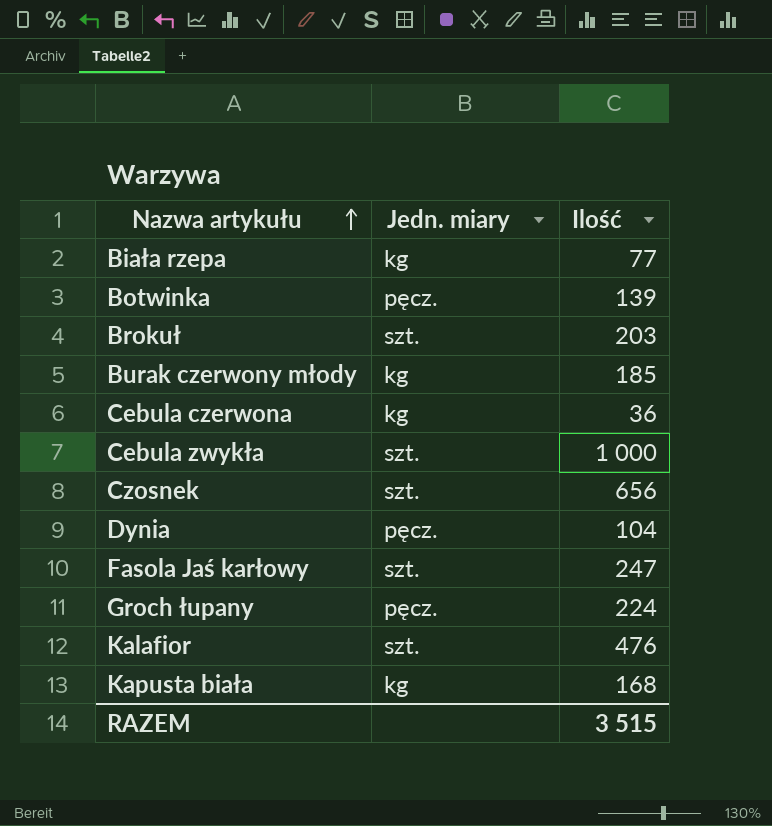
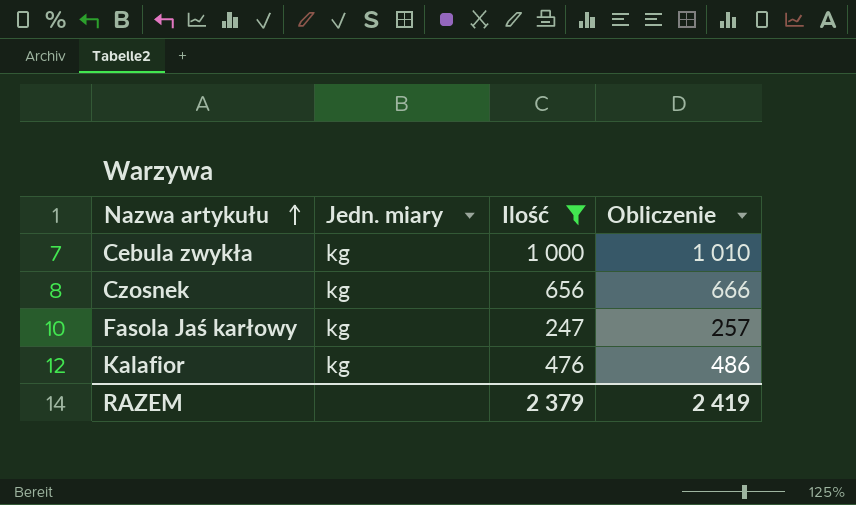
filter: none -> Ilość >= 247
column Obliczenie | formula: none -> [Ilość] + 10
Cebula zwykła | Jedn. miary: szt. -> kg
Czosnek | Jedn. miary: szt. -> kg
Fasola Jaś karłowy | Jedn. miary: szt. -> kg
Kalafior | Jedn. miary: szt. -> kg
RAZEM | Ilość: 3 515 -> 2 379

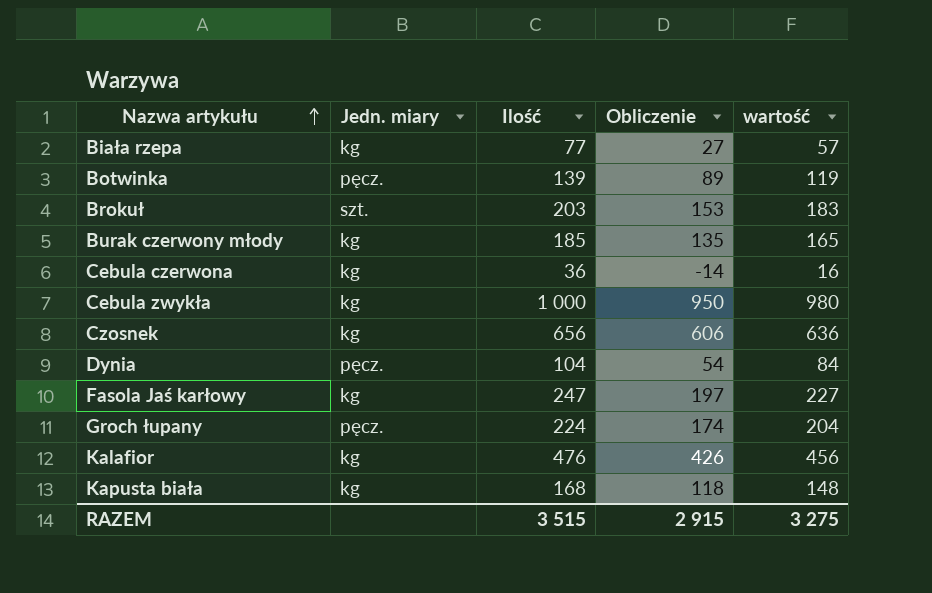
filter: Ilość >= 247 -> none
column Obliczenie | formula: [Ilość] + 10 -> [Ilość] - 50
column wartość | formula: none -> [Ilość] - 20
RAZEM | Ilość: 2 379 -> 3 515
RAZEM | Obliczenie: 2 419 -> 2 915

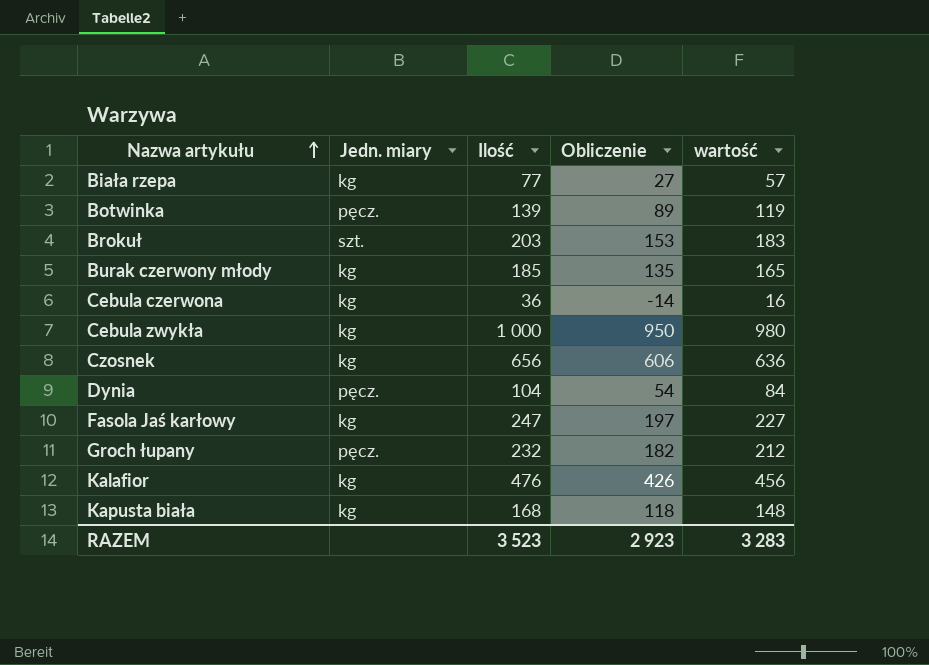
Groch łupany | Ilość: 224 -> 232
Groch łupany | Obliczenie: 174 -> 182
Groch łupany | wartość: 204 -> 212
RAZEM | Ilość: 3 515 -> 3 523
RAZEM | Obliczenie: 2 915 -> 2 923
RAZEM | wartość: 3 275 -> 3 283

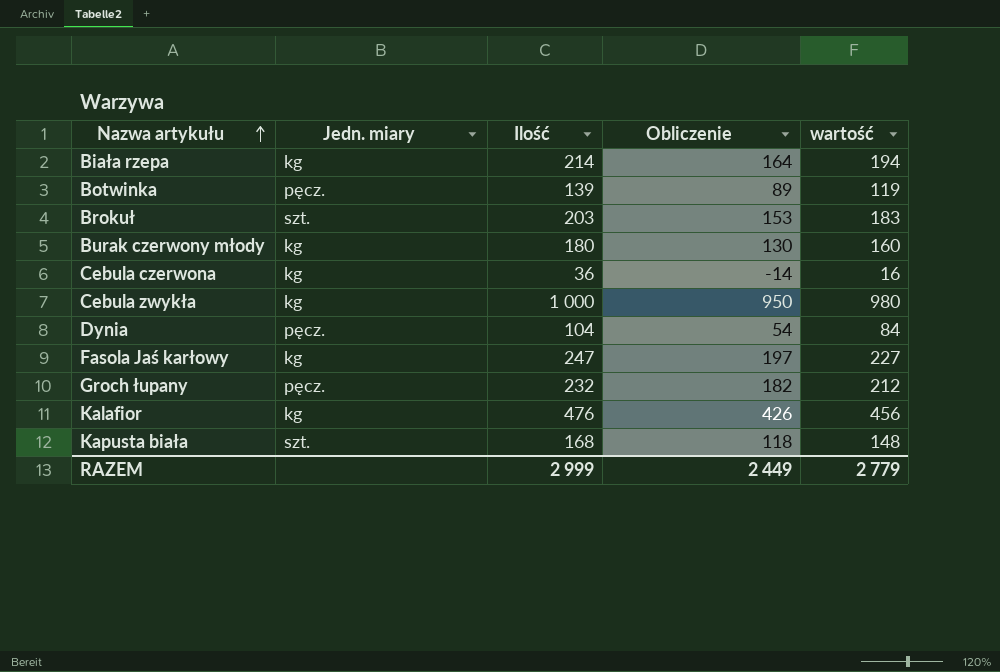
row Czosnek: kg | 656 | 606 | 636 -> none
Biała rzepa | Ilość: 77 -> 214
Biała rzepa | Obliczenie: 27 -> 164
Biała rzepa | wartość: 57 -> 194
Burak czerwony młody | Ilość: 185 -> 180
Burak czerwony młody | Obliczenie: 135 -> 130
Burak czerwony młody | wartość: 165 -> 160
Kapusta biała | Jedn. miary: kg -> szt.
RAZEM | Ilość: 3 523 -> 2 999
RAZEM | Obliczenie: 2 923 -> 2 449
RAZEM | wartość: 3 283 -> 2 779

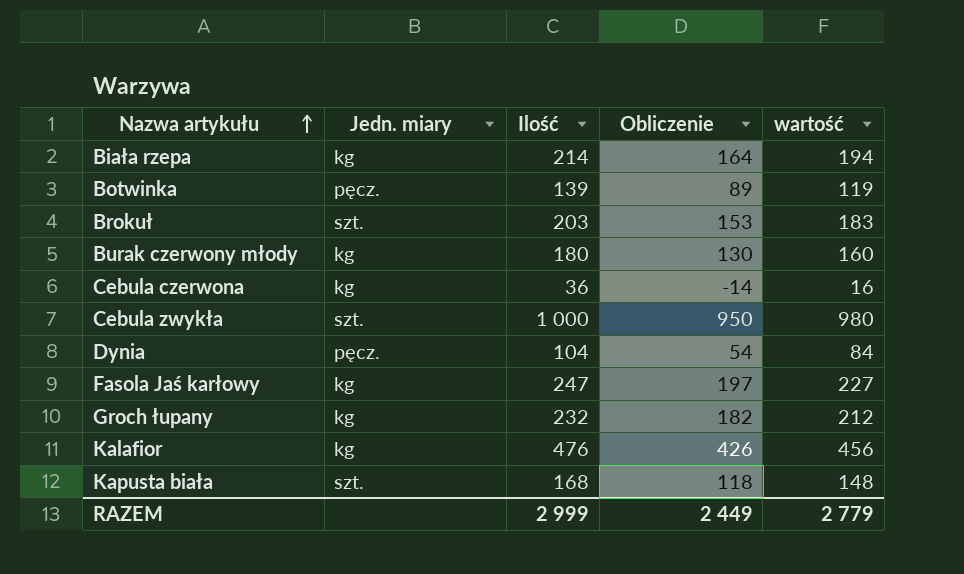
Cebula zwykła | Jedn. miary: kg -> szt.
Groch łupany | Jedn. miary: pęcz. -> kg

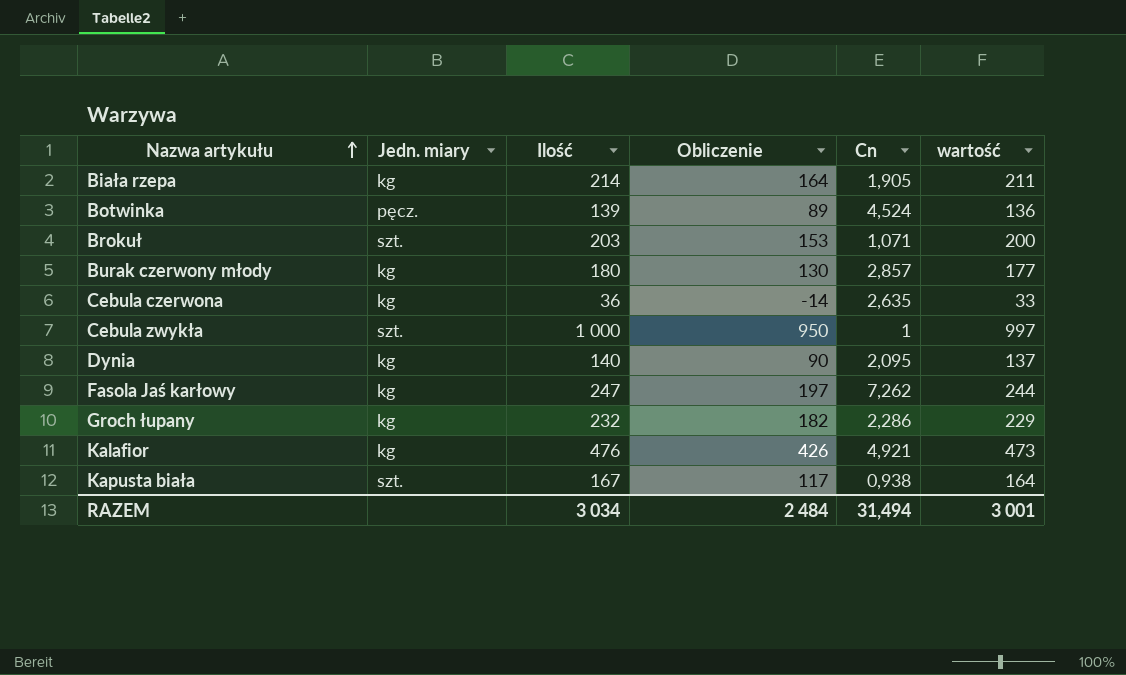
column Cn | position: none -> 5
column wartość | formula: [Ilość] - 20 -> [Ilość] - 3
Dynia | Jedn. miary: pęcz. -> kg
Dynia | Ilość: 104 -> 140
Dynia | Obliczenie: 54 -> 90
Kapusta biała | Ilość: 168 -> 167
Kapusta biała | Obliczenie: 118 -> 117
RAZEM | Ilość: 2 999 -> 3 034
RAZEM | Obliczenie: 2 449 -> 2 484
RAZEM | wartość: 2 779 -> 3 001

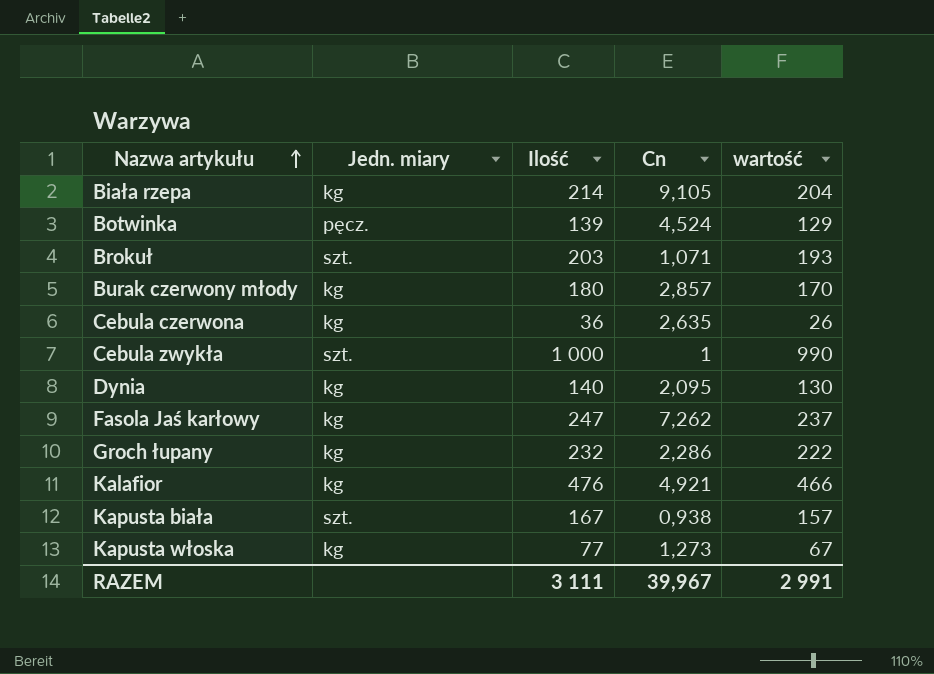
column Obliczenie | formula: [Ilość] - 50 -> none
column wartość | formula: [Ilość] - 3 -> [Ilość] - 10
Biała rzepa | Cn: 1,905 -> 9,105
row Kapusta włoska: none -> kg | 77 | 1,273 | 67
RAZEM | Ilość: 3 034 -> 3 111
RAZEM | Cn: 31,494 -> 39,967
RAZEM | wartość: 3 001 -> 2 991

